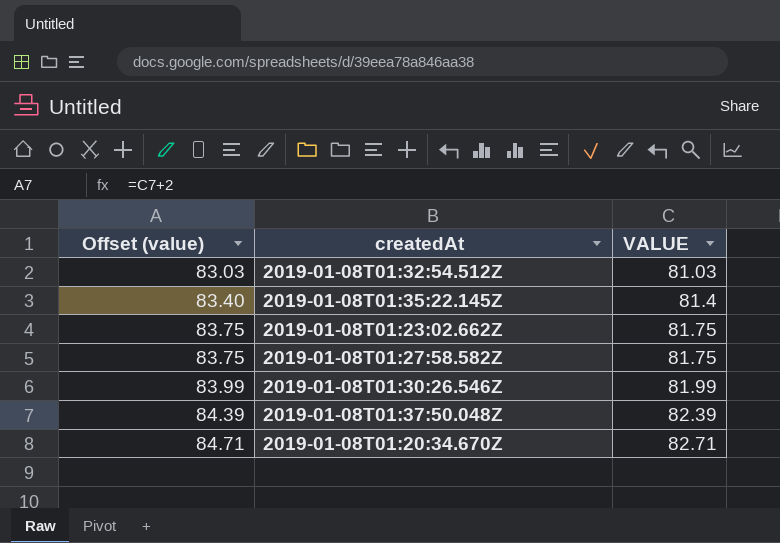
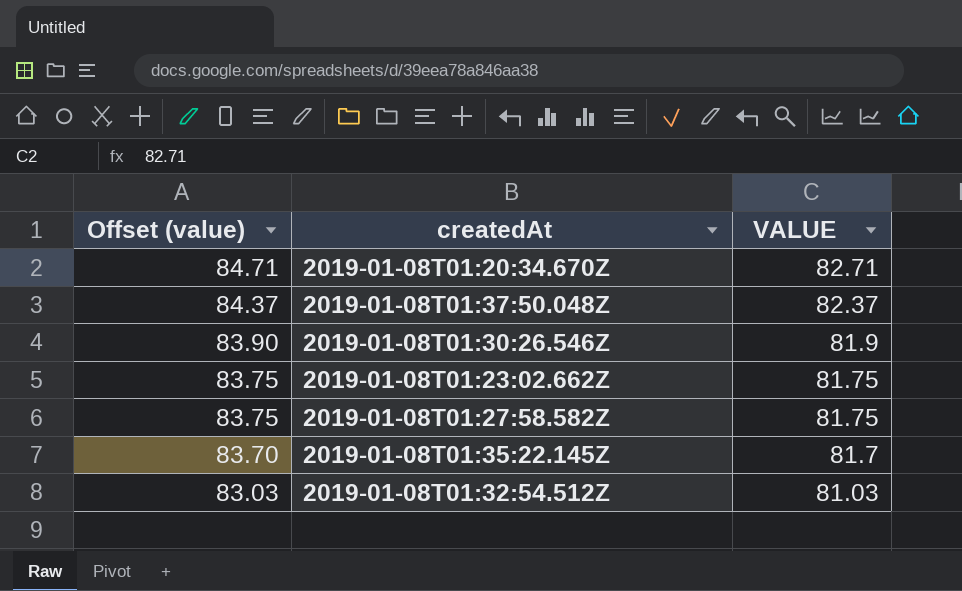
row order: Offset (value) ascending -> Offset (value) descending
2019-01-08T01:37:50.048Z | Offset (value): 84.39 -> 84.37
2019-01-08T01:37:50.048Z | VALUE: 82.39 -> 82.37
2019-01-08T01:30:26.546Z | Offset (value): 83.99 -> 83.90
2019-01-08T01:30:26.546Z | VALUE: 81.99 -> 81.9
2019-01-08T01:35:22.145Z | Offset (value): 83.40 -> 83.70
2019-01-08T01:35:22.145Z | VALUE: 81.4 -> 81.7

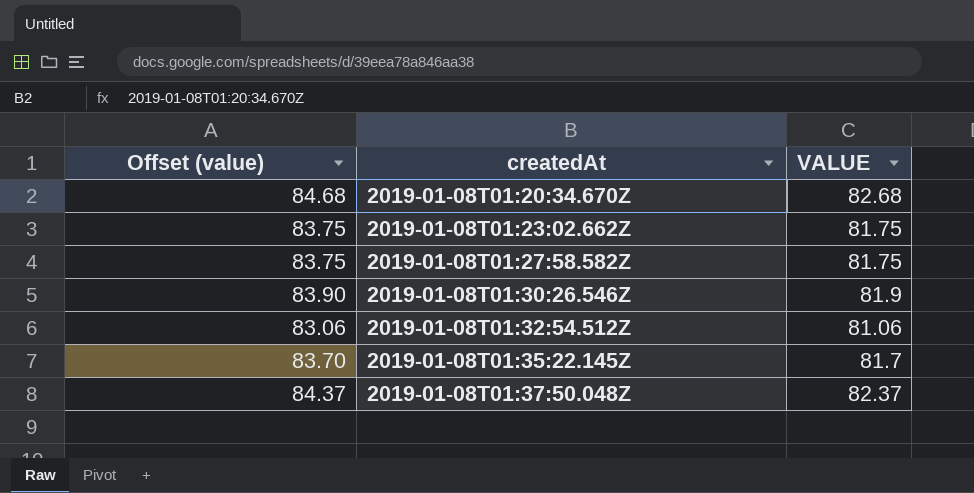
row order: Offset (value) descending -> createdAt ascending
2019-01-08T01:20:34.670Z | Offset (value): 84.71 -> 84.68
2019-01-08T01:20:34.670Z | VALUE: 82.71 -> 82.68
2019-01-08T01:32:54.512Z | Offset (value): 83.03 -> 83.06
2019-01-08T01:32:54.512Z | VALUE: 81.03 -> 81.06

